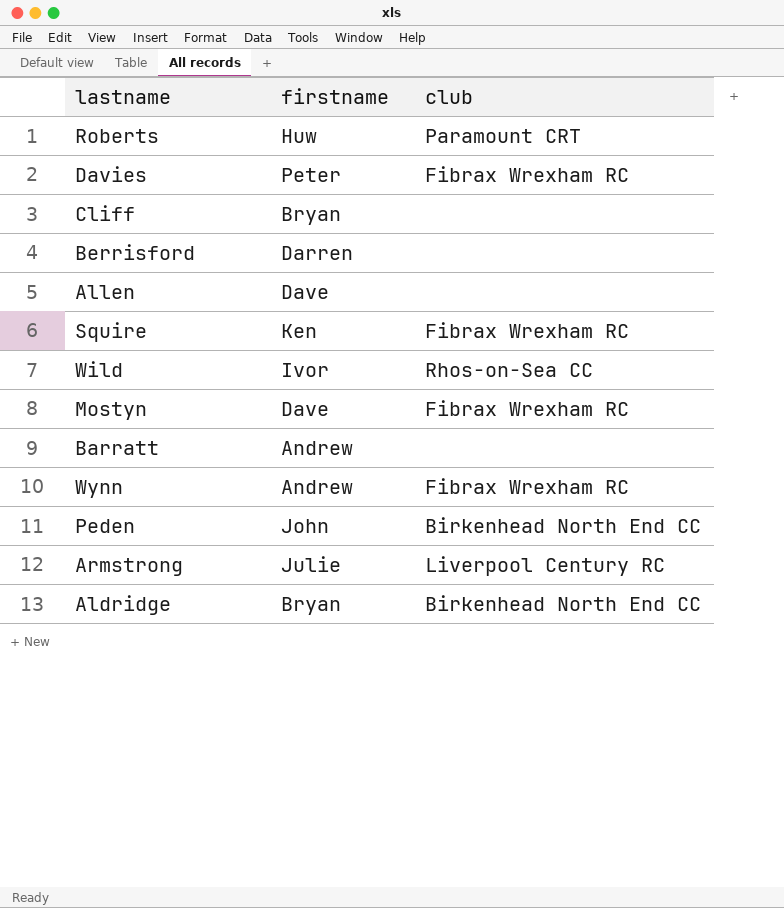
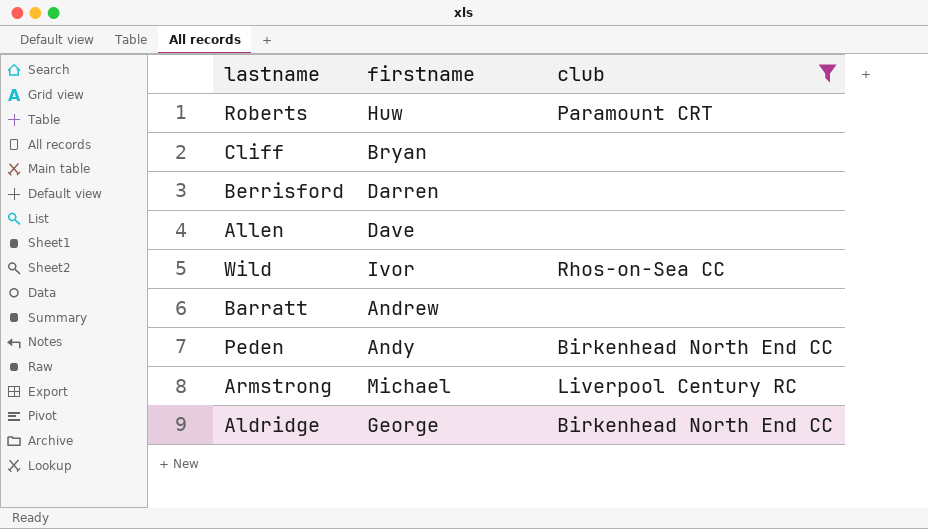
filter: none -> club != Fibrax Wrexham RC
Peden | firstname: John -> Andy
Armstrong | firstname: Julie -> Michael
Aldridge | firstname: Bryan -> George

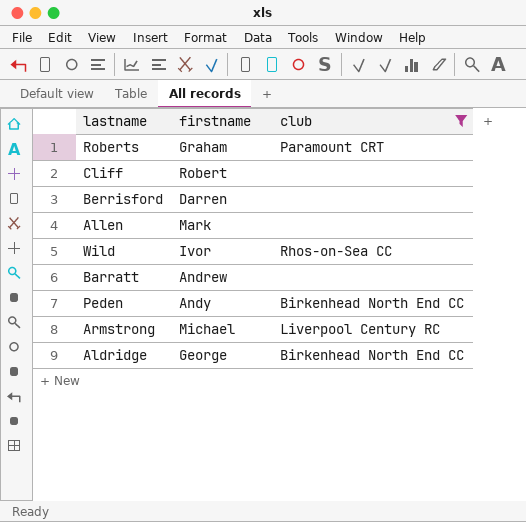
Roberts | firstname: Huw -> Graham
Cliff | firstname: Bryan -> Robert
Allen | firstname: Dave -> Mark

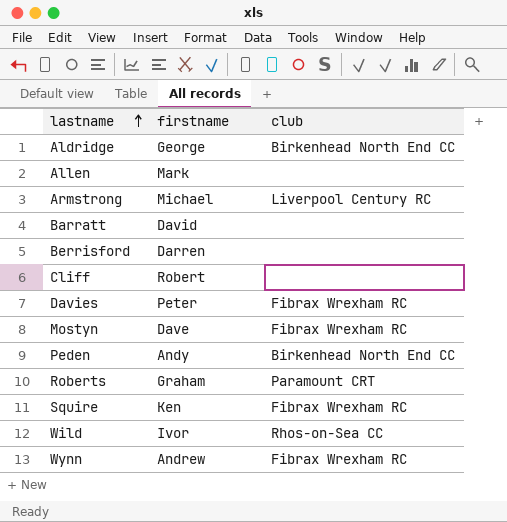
filter: club != Fibrax Wrexham RC -> none
row order: none -> lastname ascending
Barratt | firstname: Andrew -> David

